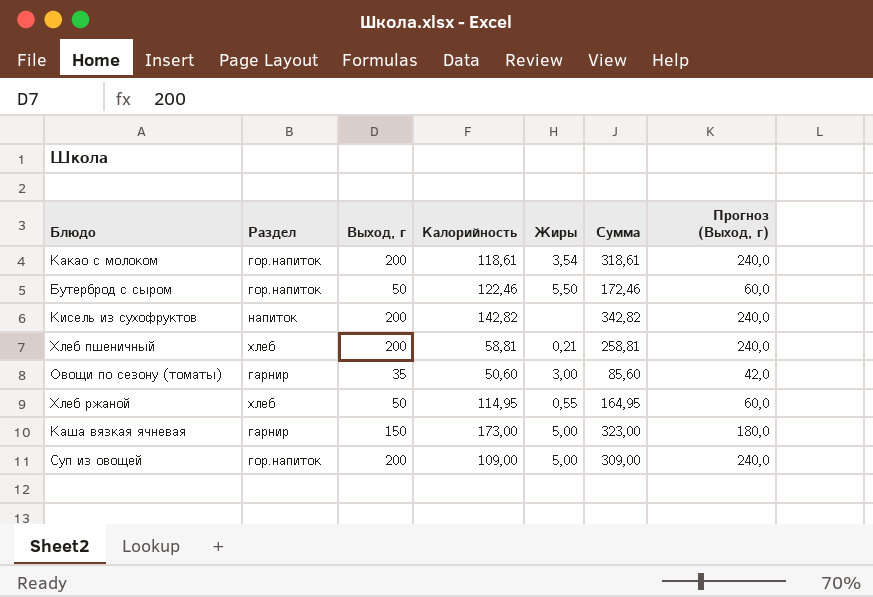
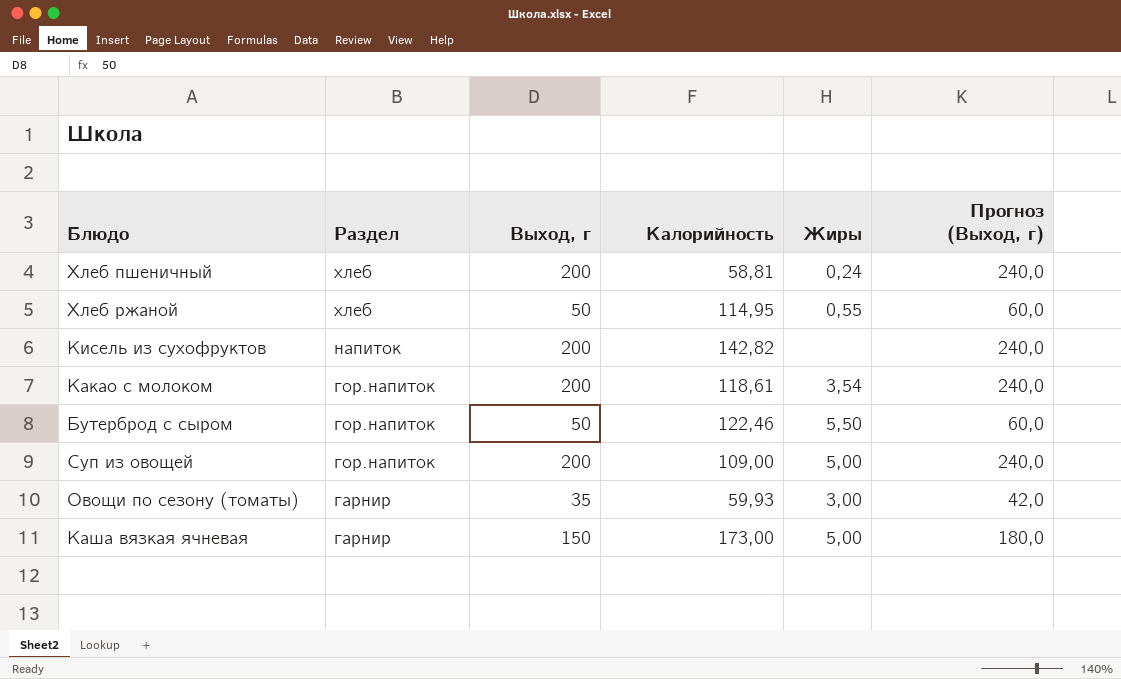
row order: none -> Раздел descending
column Сумма | formula: [Выход, г] + [Калорийность] -> none
Хлеб пшеничный | Жиры: 0,21 -> 0,24
Овощи по сезону (томаты) | Калорийность: 50,60 -> 59,93

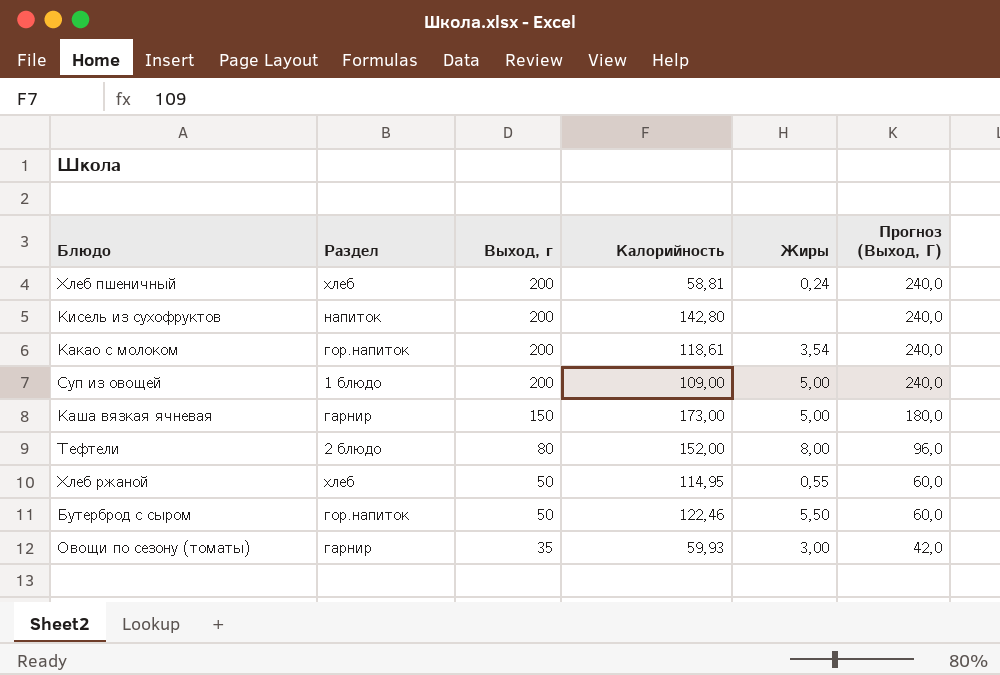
row order: Раздел descending -> Выход, г descending
column name: Прогноз (Выход, г) -> Прогноз (Выход, Г)
Кисель из сухофруктов | Калорийность: 142,82 -> 142,80
Суп из овощей | Раздел: гор.напиток -> 1 блюдо
row Тефтели: none -> 2 блюдо | 80 | 152,00 | 8,00 | 96,0

